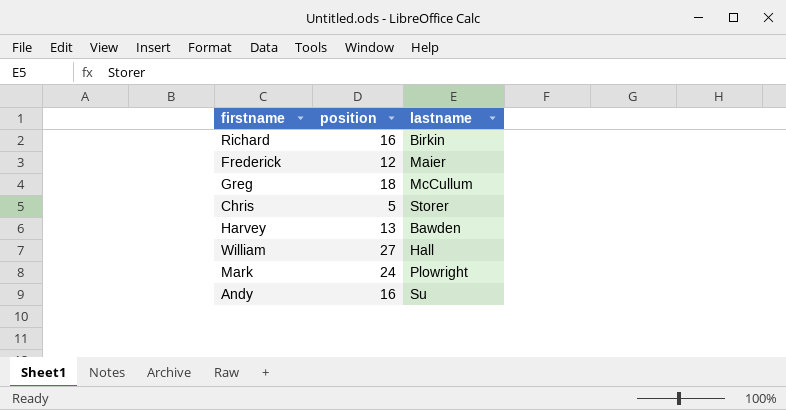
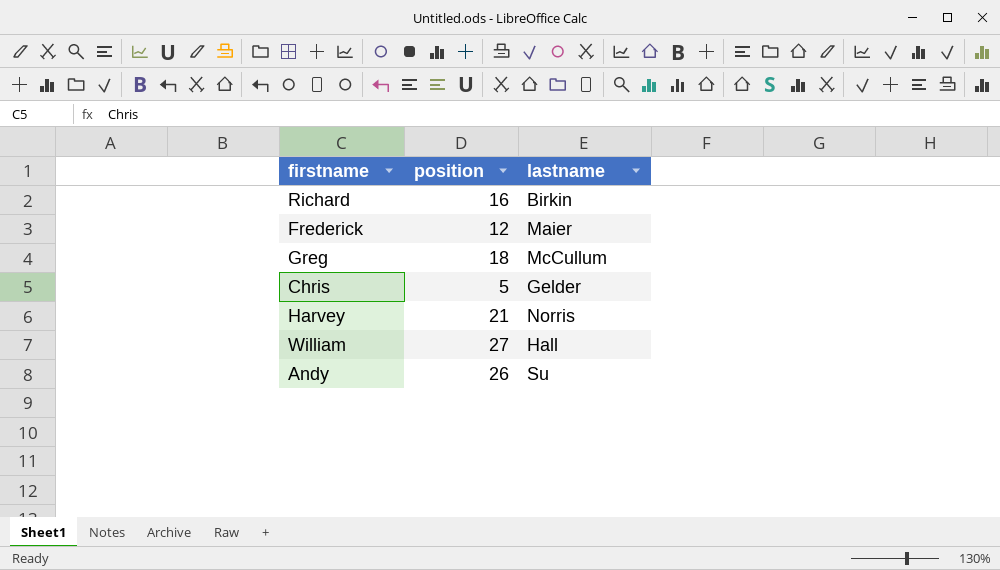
row Mark: 24 | Plowright -> none
Chris | lastname: Storer -> Gelder
Harvey | position: 13 -> 21
Harvey | lastname: Bawden -> Norris
Andy | position: 16 -> 26

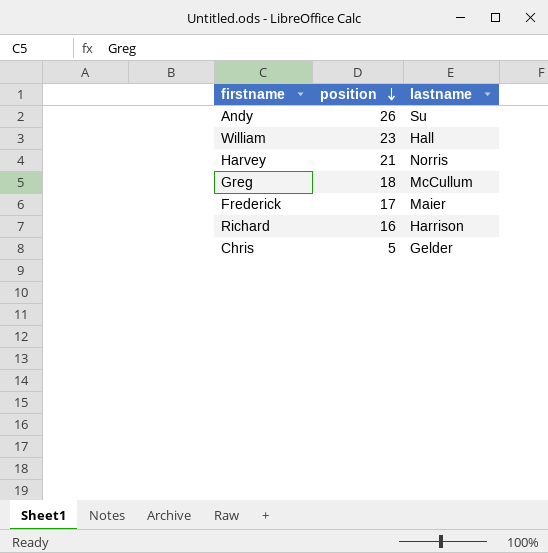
row order: none -> position descending
William | position: 27 -> 23
Frederick | position: 12 -> 17
Richard | lastname: Birkin -> Harrison

